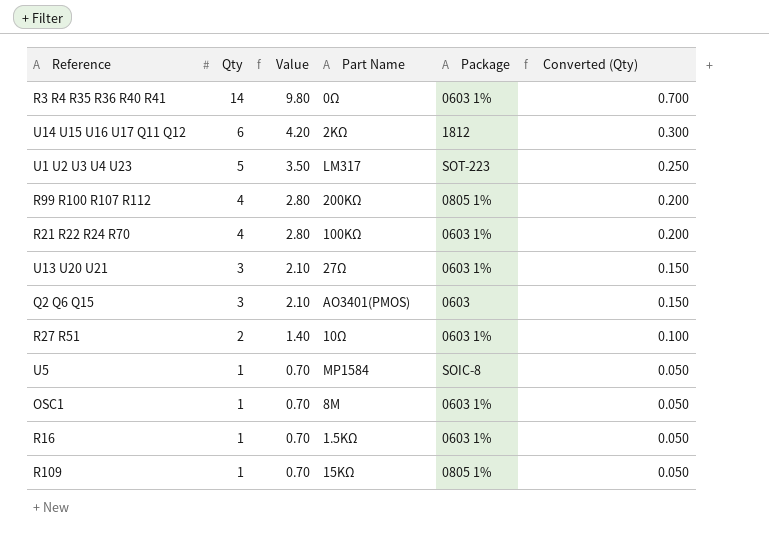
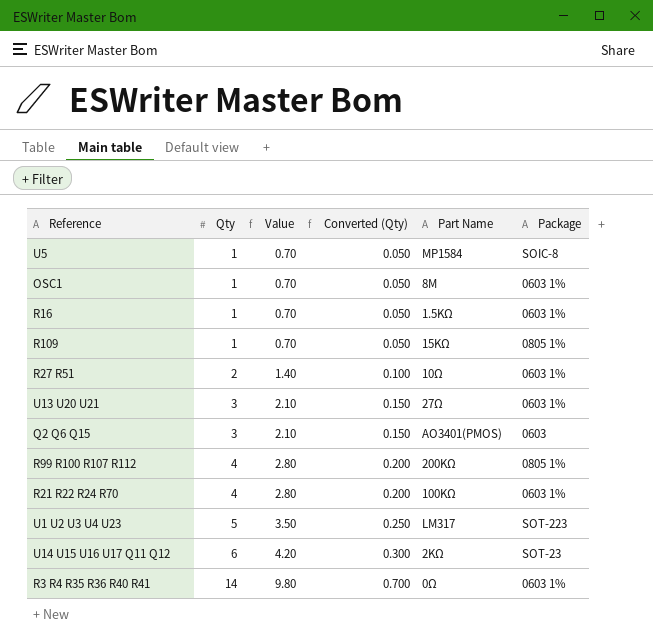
row order: Qty descending -> Qty ascending
column Converted (Qty) | position: 6 -> 4
U14 U15 U16 U17 Q11 Q12 | Package: 1812 -> SOT-23

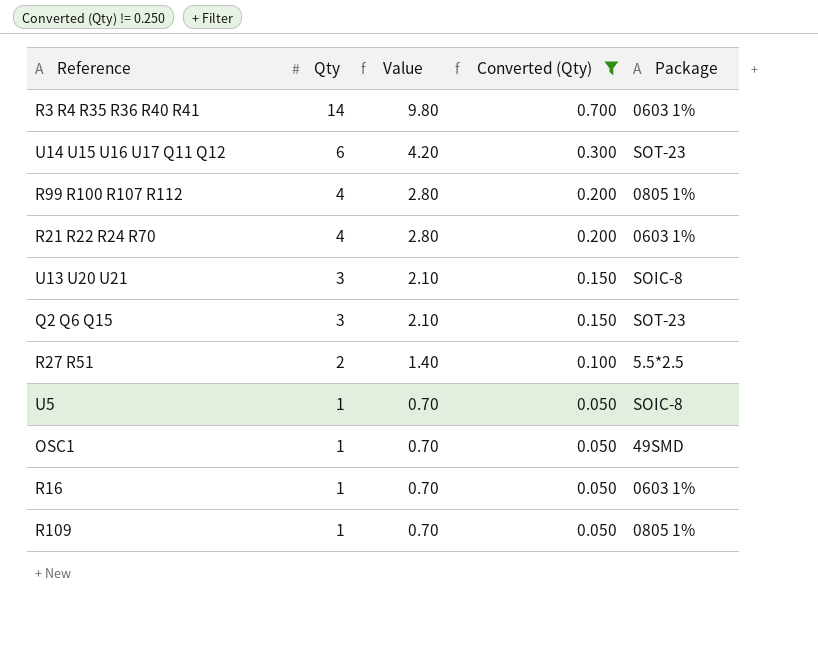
filter: none -> Converted (Qty) != 0.250
row order: Qty ascending -> Qty descending
column Part Name | position: 5 -> none
U13 U20 U21 | Package: 0603 1% -> SOIC-8
Q2 Q6 Q15 | Package: 0603 -> SOT-23
R27 R51 | Package: 0603 1% -> 5.5*2.5
OSC1 | Package: 0603 1% -> 49SMD

